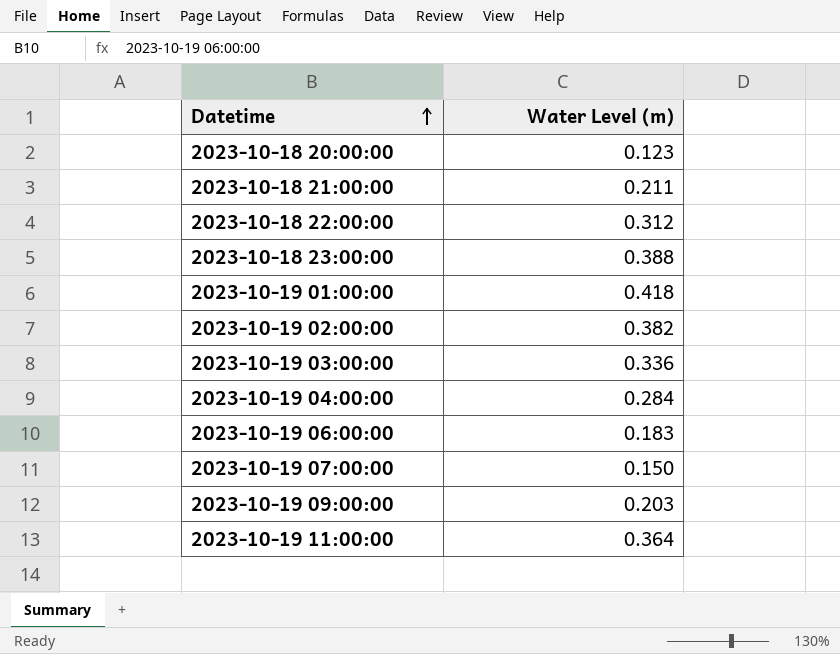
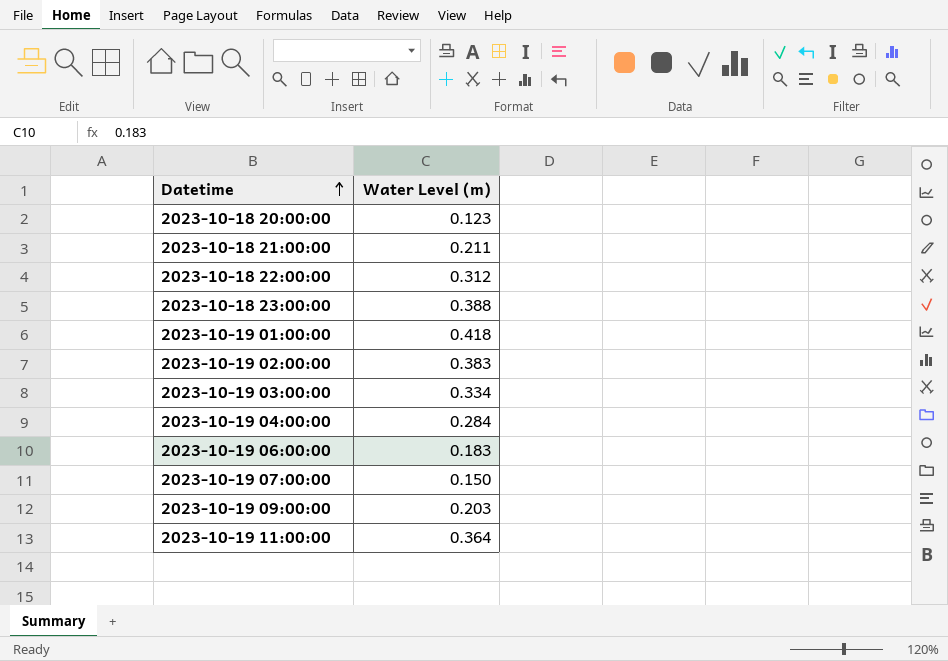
2023-10-19 02:00:00 | Water Level (m): 0.382 -> 0.383
2023-10-19 03:00:00 | Water Level (m): 0.336 -> 0.334

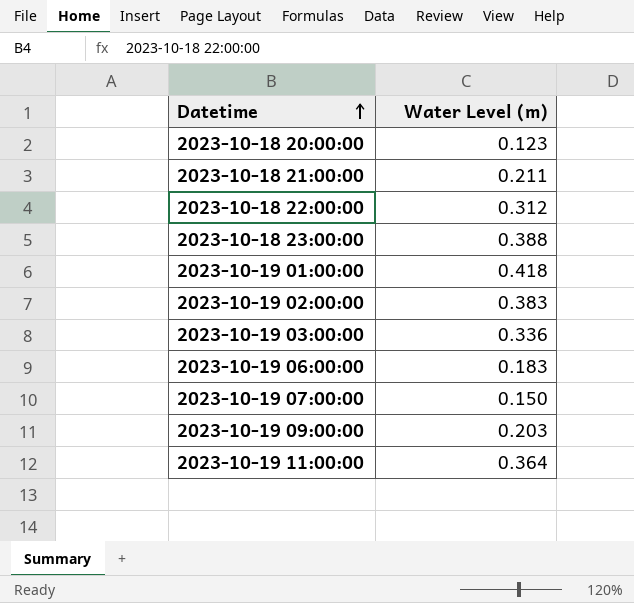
row 2023-10-19 04:00:00: 0.284 -> none
2023-10-19 03:00:00 | Water Level (m): 0.334 -> 0.336

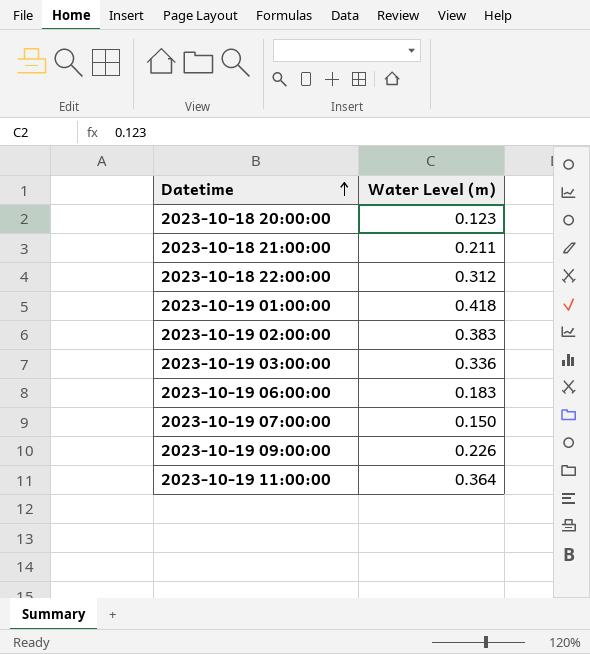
row 2023-10-18 23:00:00: 0.388 -> none
2023-10-19 09:00:00 | Water Level (m): 0.203 -> 0.226

